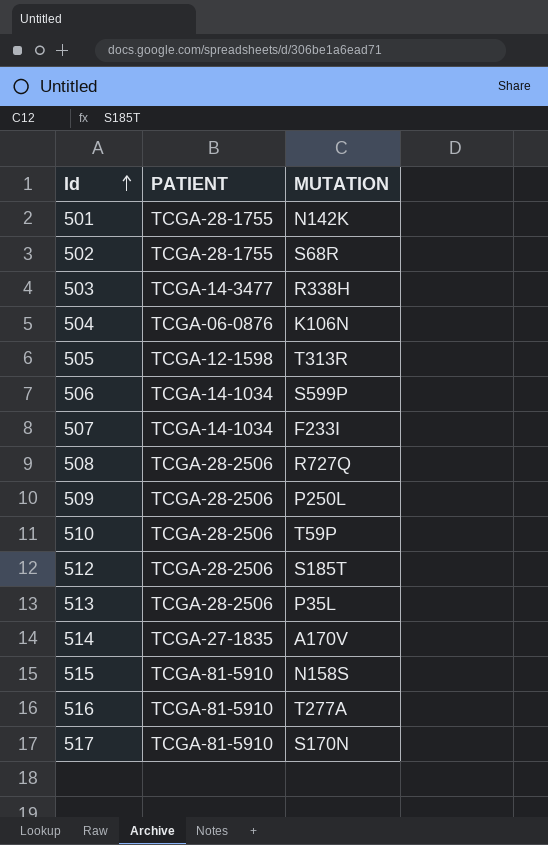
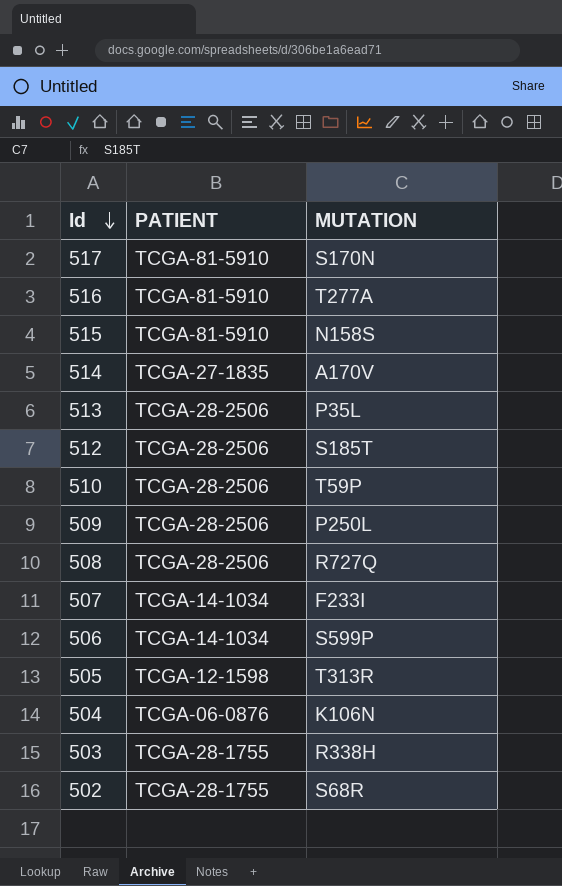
row order: Id ascending -> Id descending
row 501: TCGA-28-1755 | N142K -> none
503 | PATIENT: TCGA-14-3477 -> TCGA-28-1755

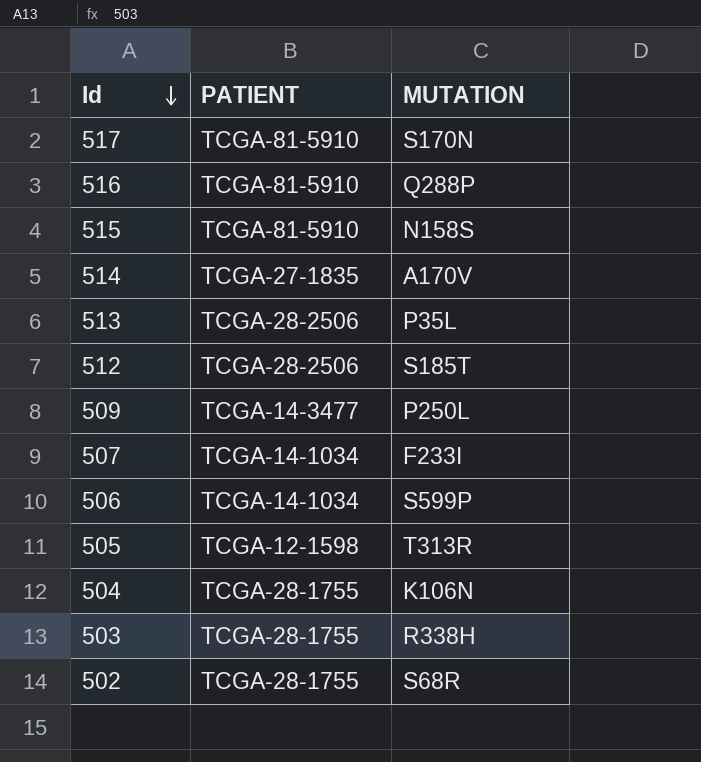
row 510: TCGA-28-2506 | T59P -> none
row 508: TCGA-28-2506 | R727Q -> none
516 | MUTATION: T277A -> Q288P
509 | PATIENT: TCGA-28-2506 -> TCGA-14-3477
504 | PATIENT: TCGA-06-0876 -> TCGA-28-1755

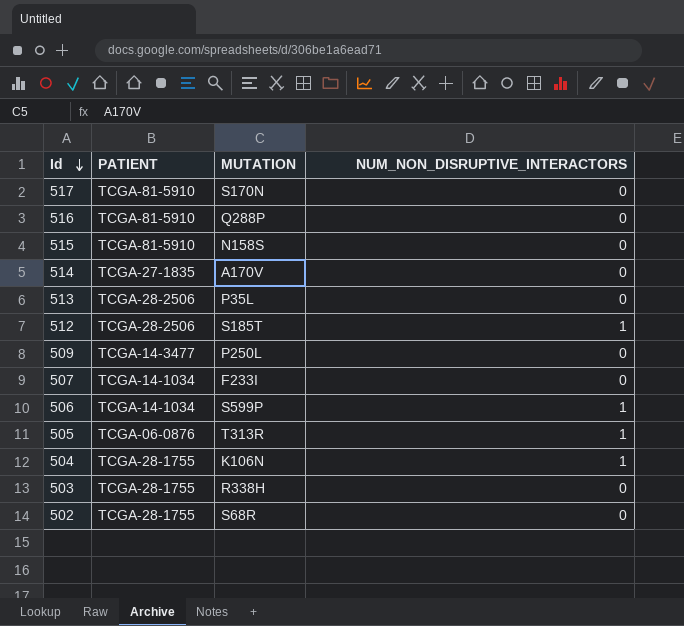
column NUM_NON_DISRUPTIVE_INTERACTORS | position: none -> 4
505 | PATIENT: TCGA-12-1598 -> TCGA-06-0876

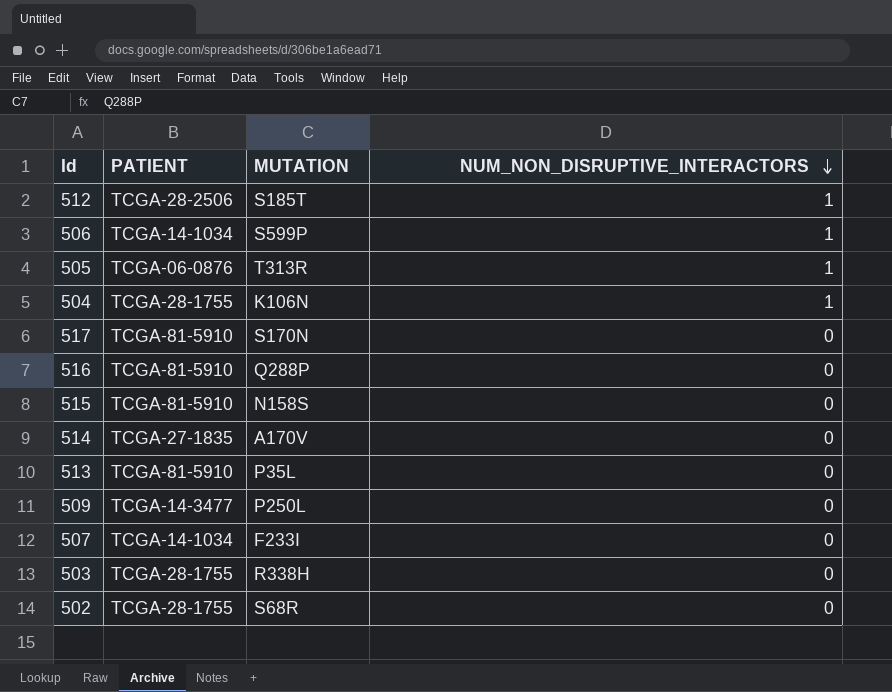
row order: Id descending -> NUM_NON_DISRUPTIVE_INTERACTORS descending
513 | PATIENT: TCGA-28-2506 -> TCGA-81-5910

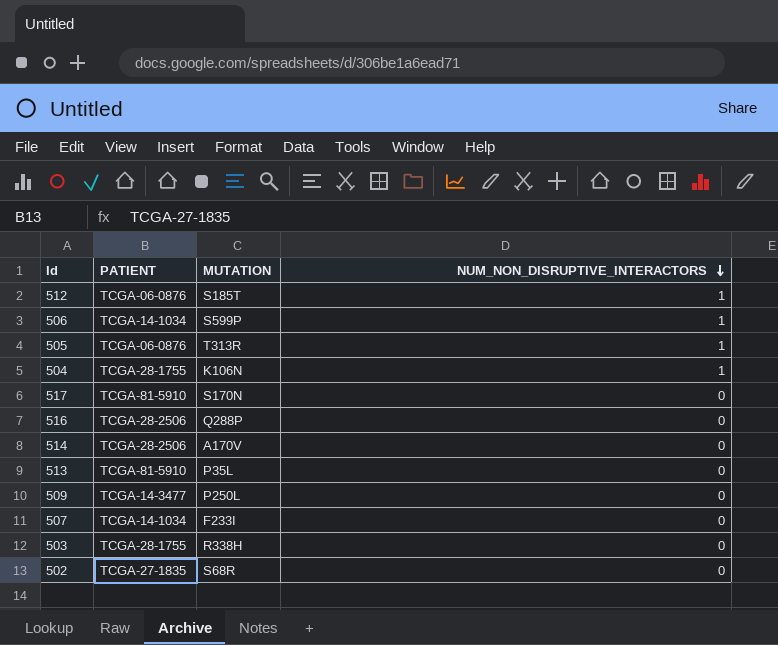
row 515: TCGA-81-5910 | N158S | 0 -> none
512 | PATIENT: TCGA-28-2506 -> TCGA-06-0876
516 | PATIENT: TCGA-81-5910 -> TCGA-28-2506
514 | PATIENT: TCGA-27-1835 -> TCGA-28-2506
502 | PATIENT: TCGA-28-1755 -> TCGA-27-1835

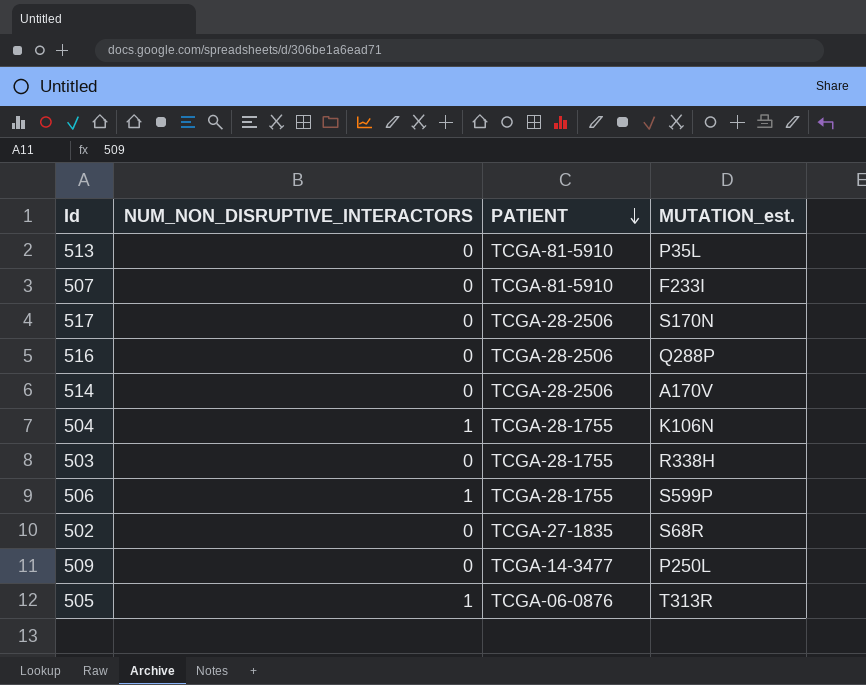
row order: NUM_NON_DISRUPTIVE_INTERACTORS descending -> PATIENT descending
column NUM_NON_DISRUPTIVE_INTERACTORS | position: 4 -> 2
column name: MUTATION -> MUTATION_est.
row 512: TCGA-06-0876 | S185T | 1 -> none
507 | PATIENT: TCGA-14-1034 -> TCGA-81-5910
517 | PATIENT: TCGA-81-5910 -> TCGA-28-2506
506 | PATIENT: TCGA-14-1034 -> TCGA-28-1755

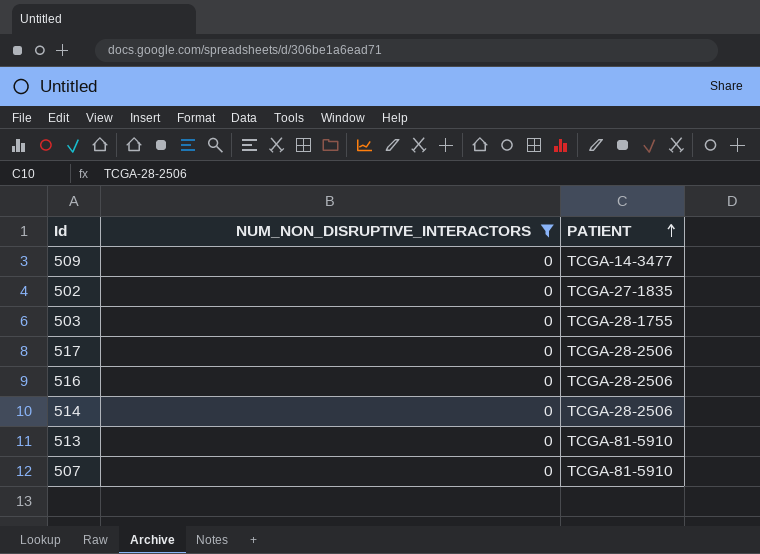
filter: none -> NUM_NON_DISRUPTIVE_INTERACTORS = 0
row order: PATIENT descending -> PATIENT ascending
column MUTATION_est. | position: 4 -> none

